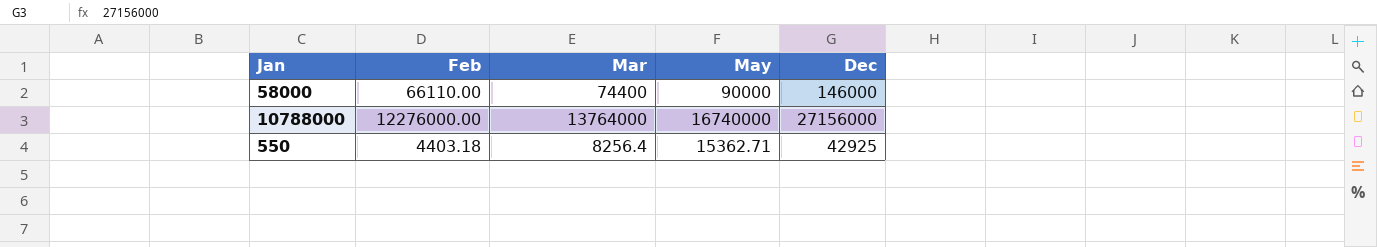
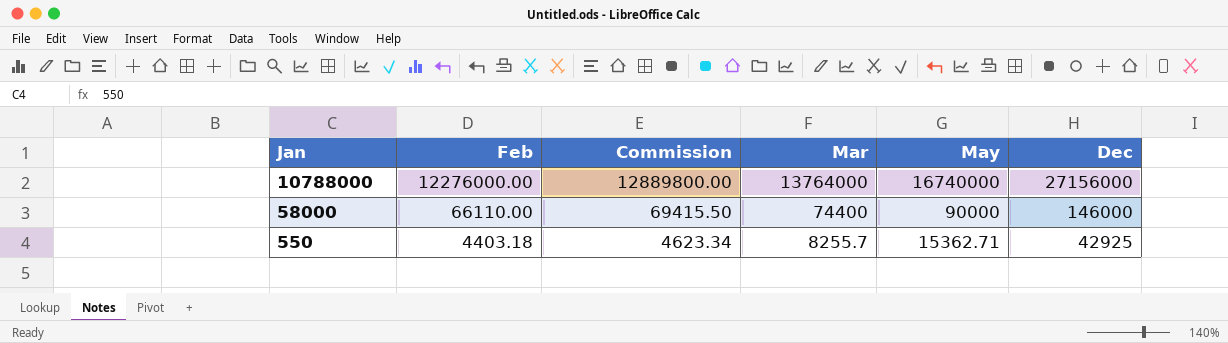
row order: none -> Jan descending
column Commission | formula: none -> [Feb] * 1.05
550 | Mar: 8256.4 -> 8255.7

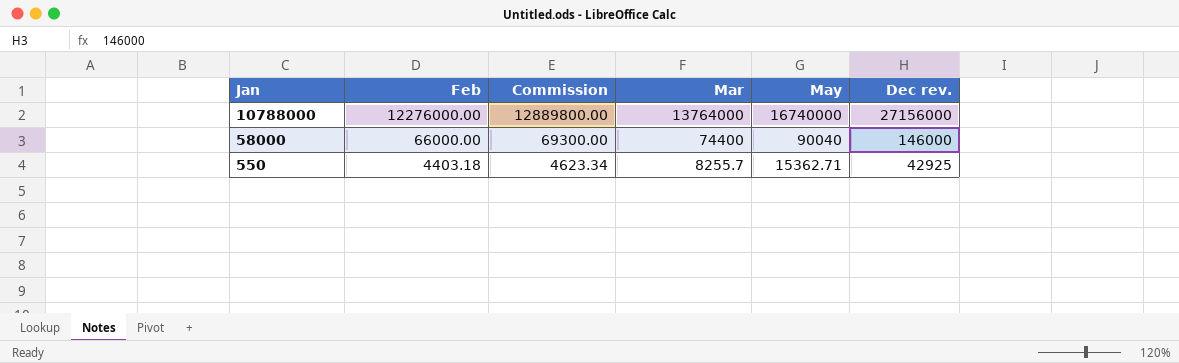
column name: Dec -> Dec rev.
58000 | Feb: 66110.00 -> 66000.00
58000 | Commission: 69415.50 -> 69300.00
58000 | May: 90000 -> 90040

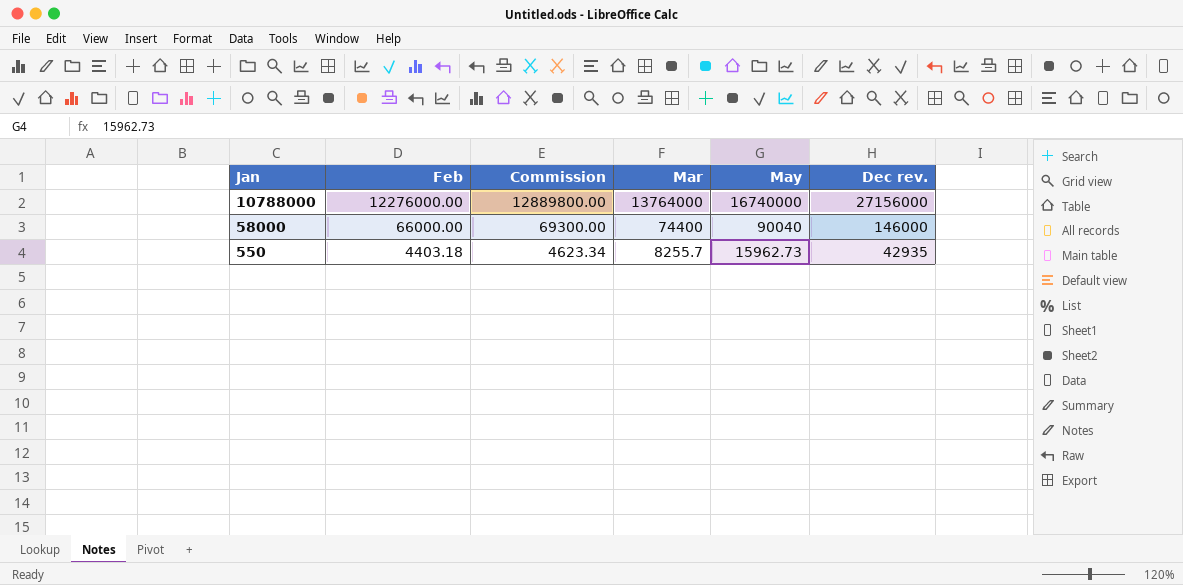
550 | May: 15362.71 -> 15962.73
550 | Dec rev.: 42925 -> 42935

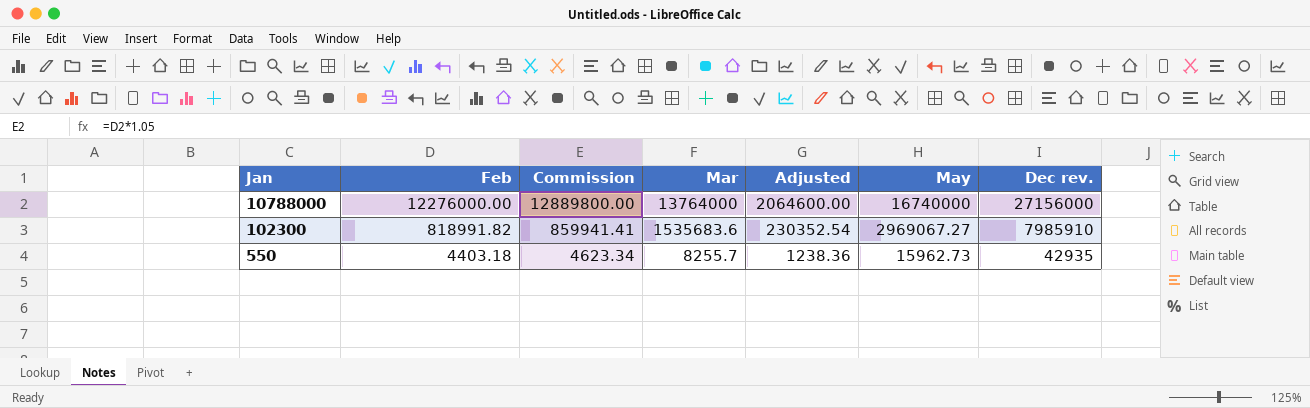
column Adjusted | formula: none -> [Mar] * 0.15
row 58000: 66000.00 | 69300.00 | 74400 | 90040 | 146000 -> none
row 102300: none -> 818991.82 | 859941.41 | 1535683.6 | 230352.54 | 2969067.27 | 7985910

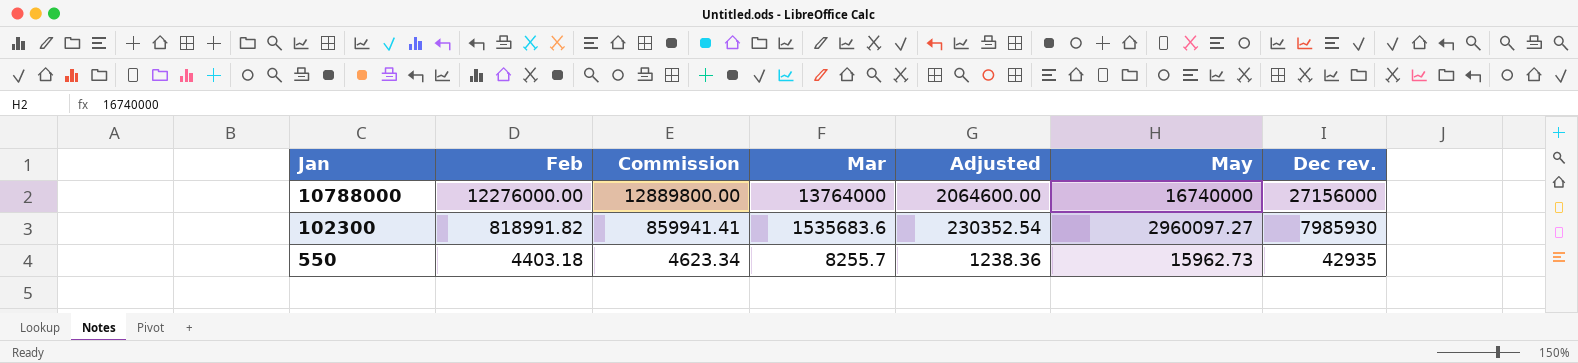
102300 | May: 2969067.27 -> 2960097.27
102300 | Dec rev.: 7985910 -> 7985930

